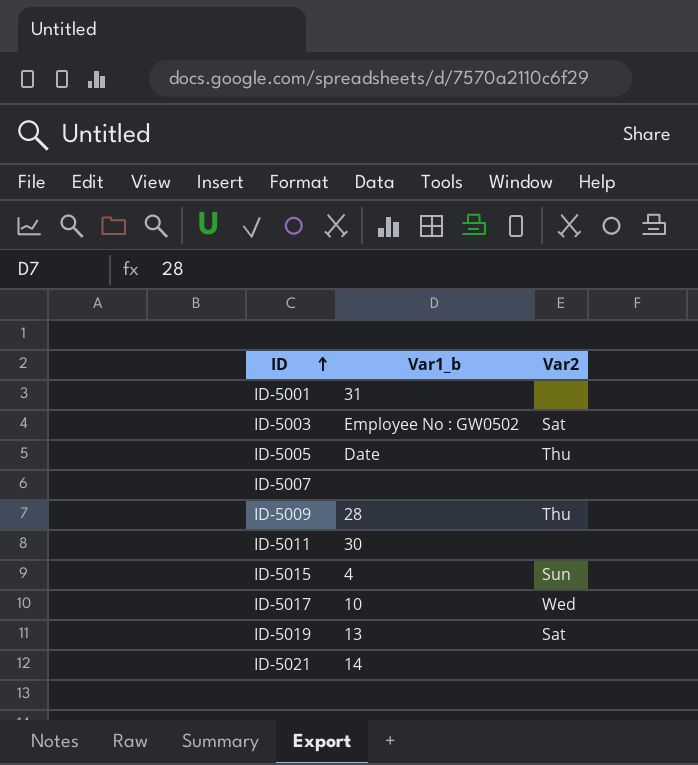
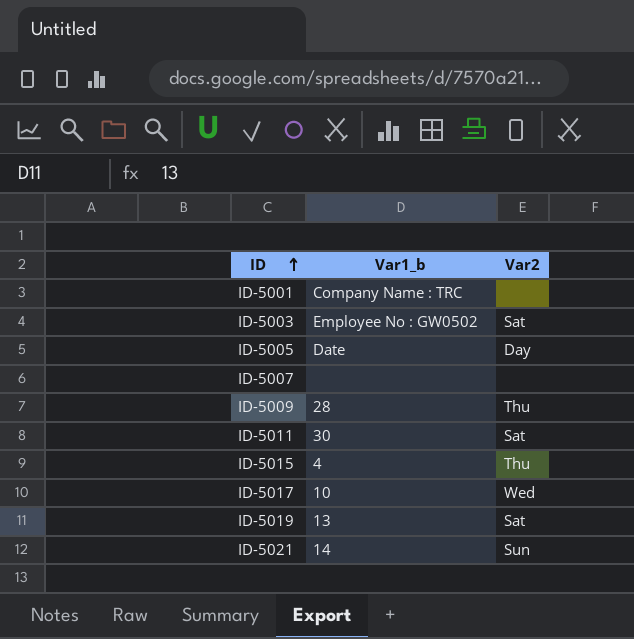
ID-5001 | Var1_b: 31 -> Company Name : TRC
ID-5005 | Var2: Thu -> Day
ID-5011 | Var2: none -> Sat
ID-5015 | Var2: Sun -> Thu
ID-5021 | Var2: none -> Sun

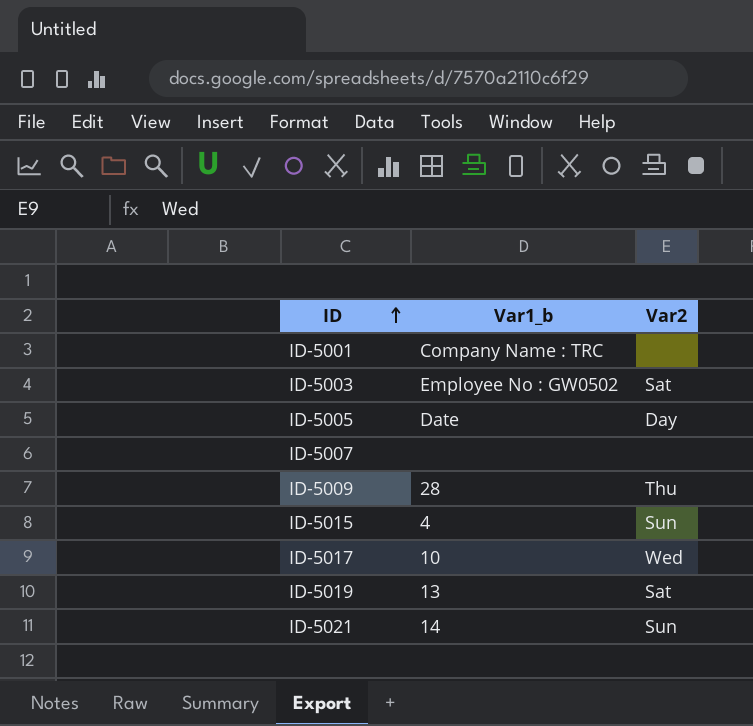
row ID-5011: 30 | Sat -> none
ID-5015 | Var2: Thu -> Sun

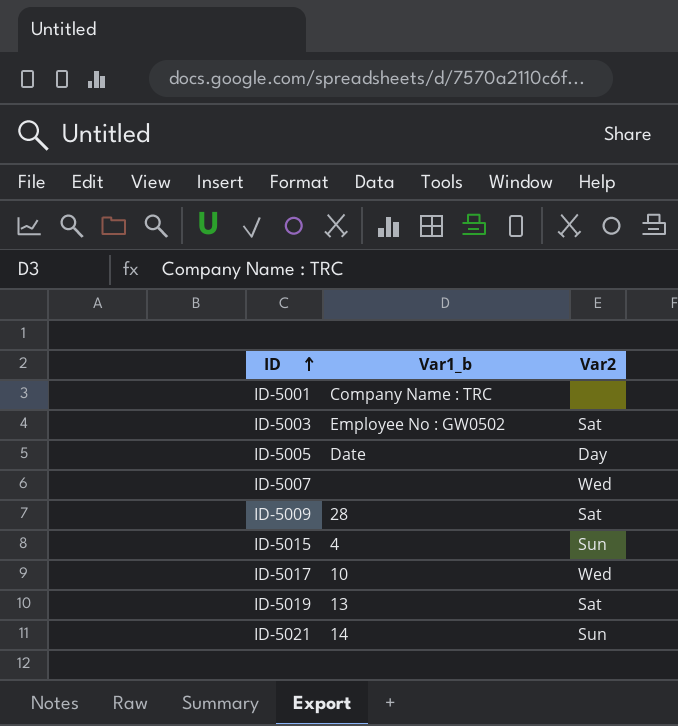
ID-5007 | Var2: none -> Wed
ID-5009 | Var2: Thu -> Sat

